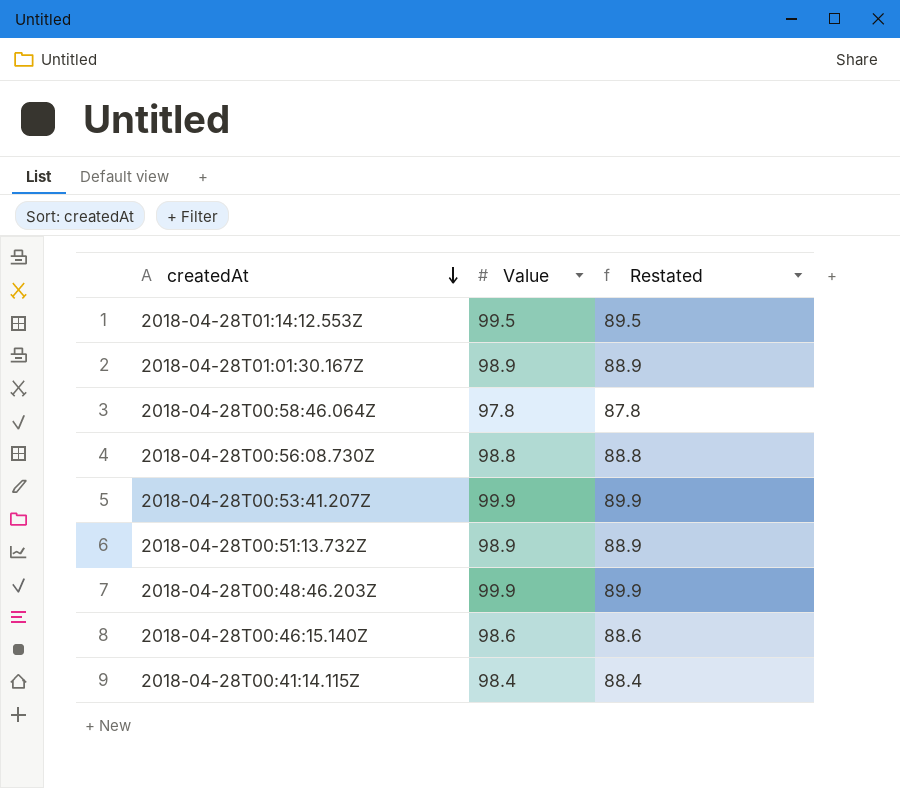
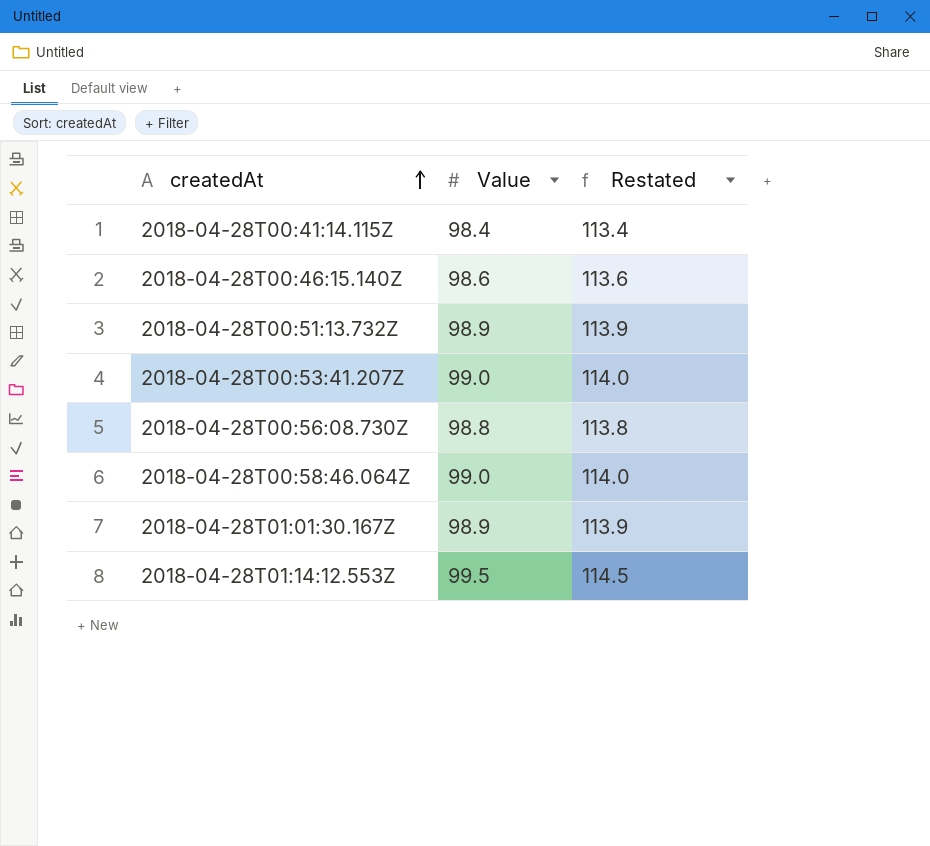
row order: createdAt descending -> createdAt ascending
column Restated | formula: [Value] - 10 -> [Value] + 15
row 2018-04-28T00:48:46.203Z: 99.9 | 89.9 -> none
2018-04-28T00:53:41.207Z | Value: 99.9 -> 99.0
2018-04-28T00:58:46.064Z | Value: 97.8 -> 99.0

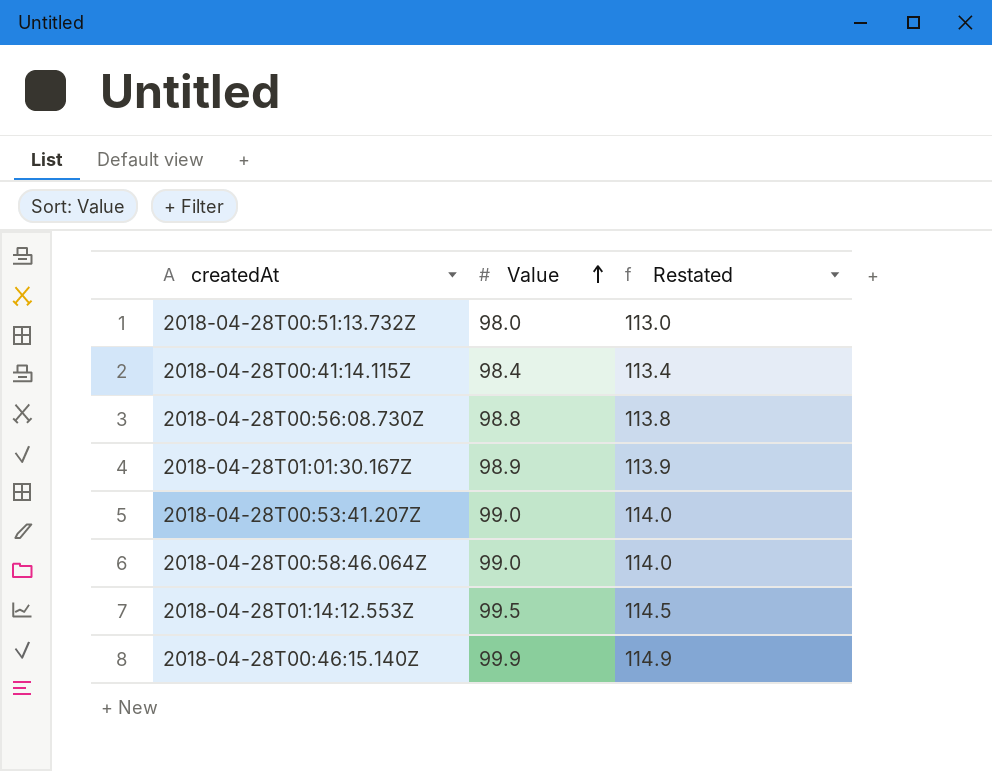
row order: createdAt ascending -> Value ascending
2018-04-28T00:51:13.732Z | Value: 98.9 -> 98.0
2018-04-28T00:51:13.732Z | Restated: 113.9 -> 113.0
2018-04-28T00:46:15.140Z | Value: 98.6 -> 99.9
2018-04-28T00:46:15.140Z | Restated: 113.6 -> 114.9

